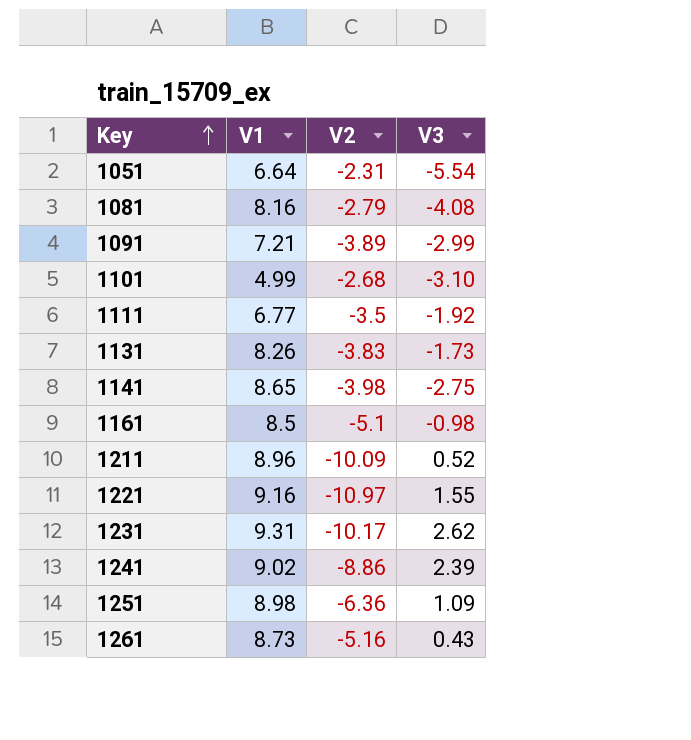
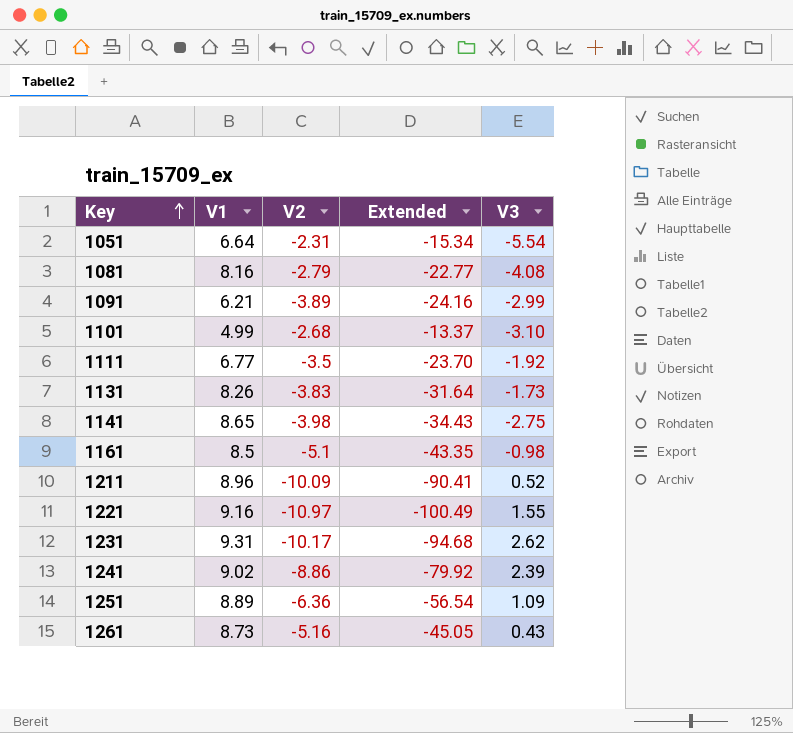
column Extended | formula: none -> [V1] * [V2]
1091 | V1: 7.21 -> 6.21
1251 | V1: 8.98 -> 8.89

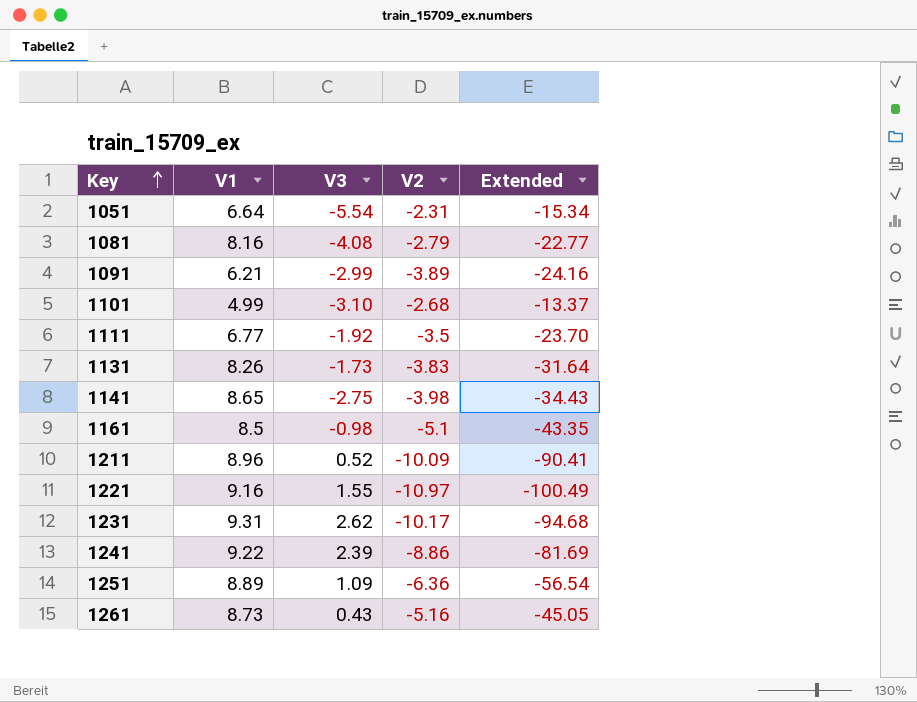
column V3 | position: 5 -> 3
1241 | V1: 9.02 -> 9.22
1241 | Extended: -79.92 -> -81.69

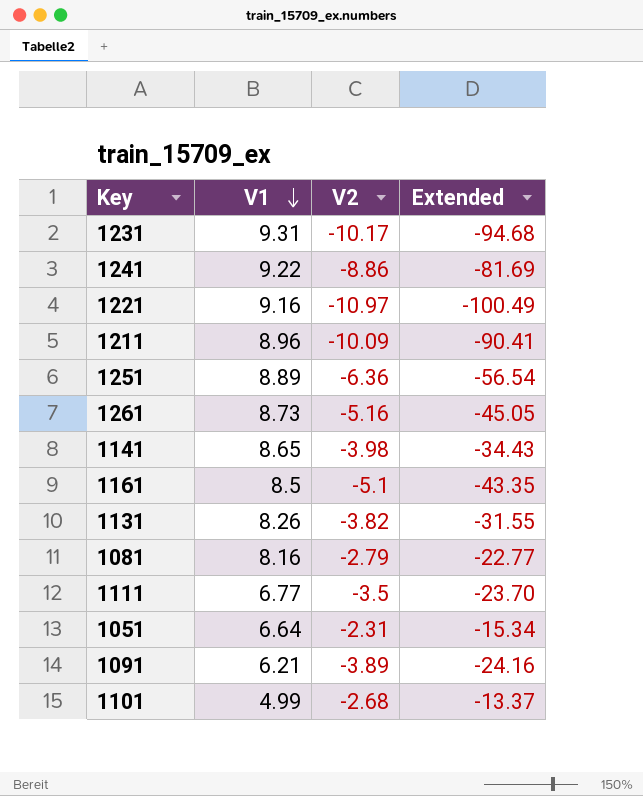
row order: Key ascending -> V1 descending
column V3 | position: 3 -> none
1131 | V2: -3.83 -> -3.82
1131 | Extended: -31.64 -> -31.55

